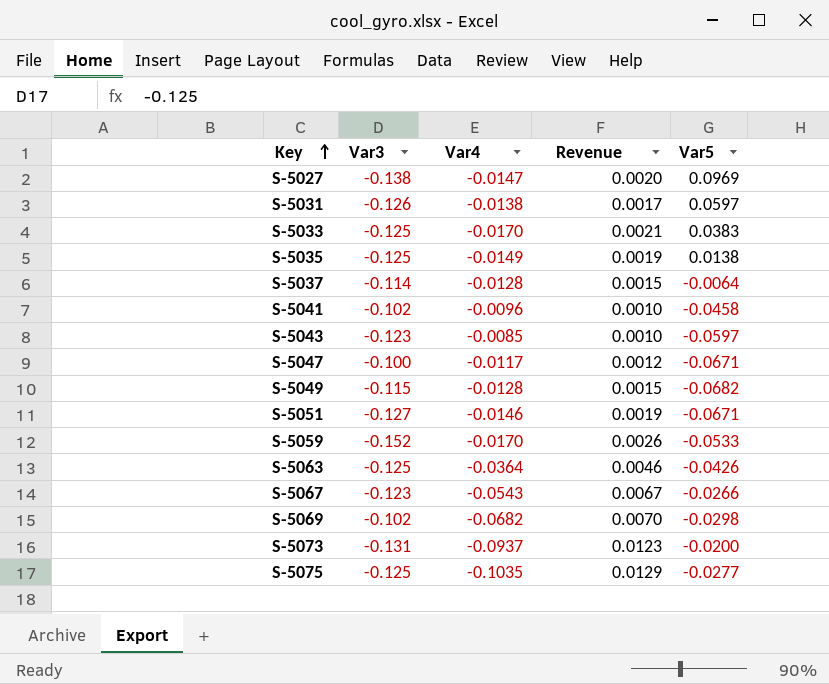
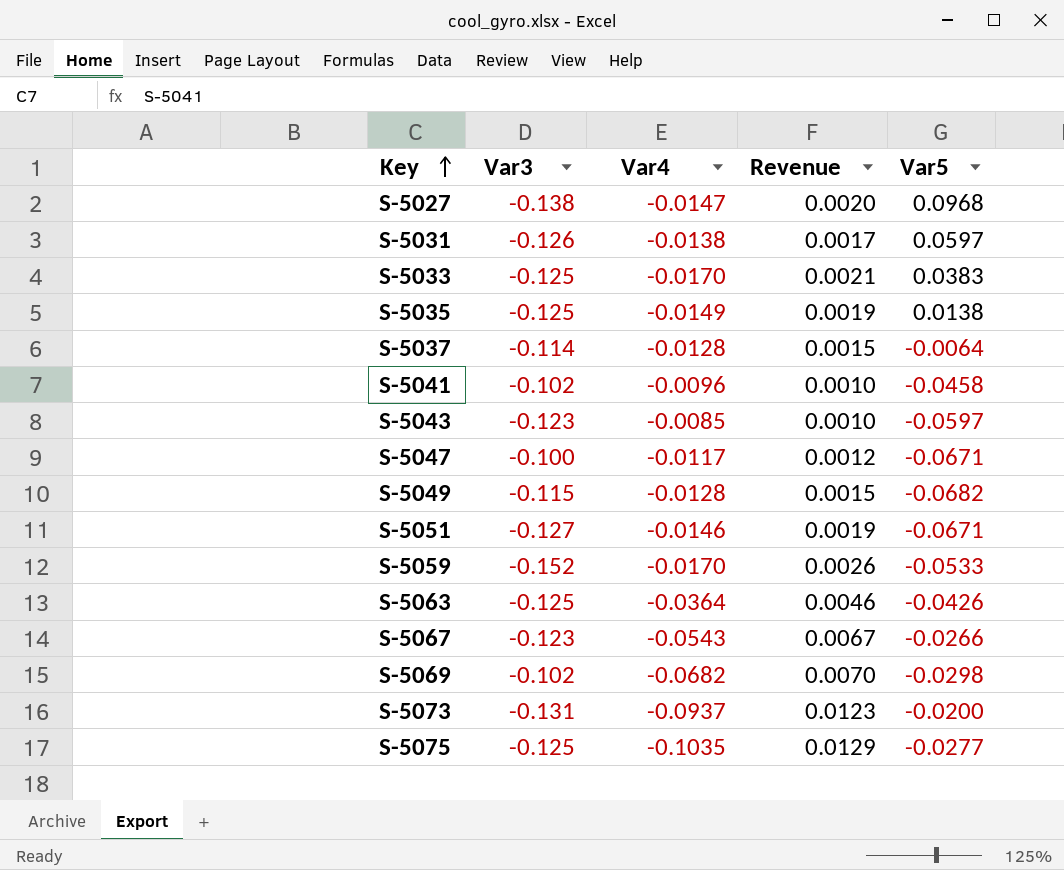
S-5027 | Var5: 0.0969 -> 0.0968

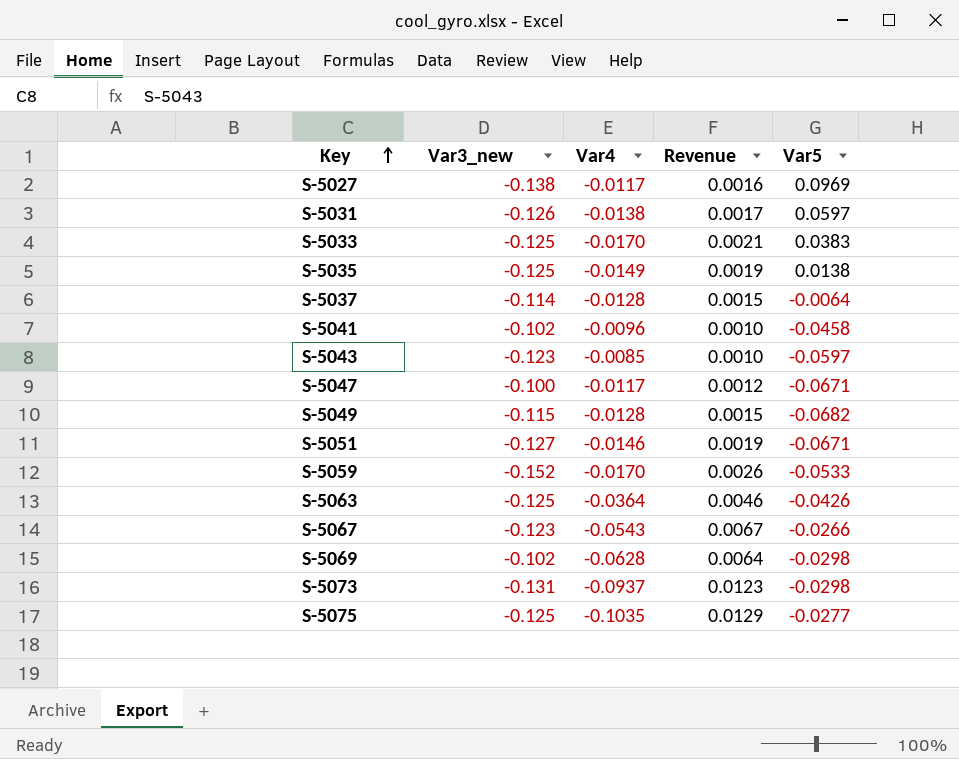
column name: Var3 -> Var3_new
S-5027 | Var4: -0.0147 -> -0.0117
S-5027 | Revenue: 0.0020 -> 0.0016
S-5027 | Var5: 0.0968 -> 0.0969
S-5069 | Var4: -0.0682 -> -0.0628
S-5069 | Revenue: 0.0070 -> 0.0064
S-5073 | Var5: -0.0200 -> -0.0298

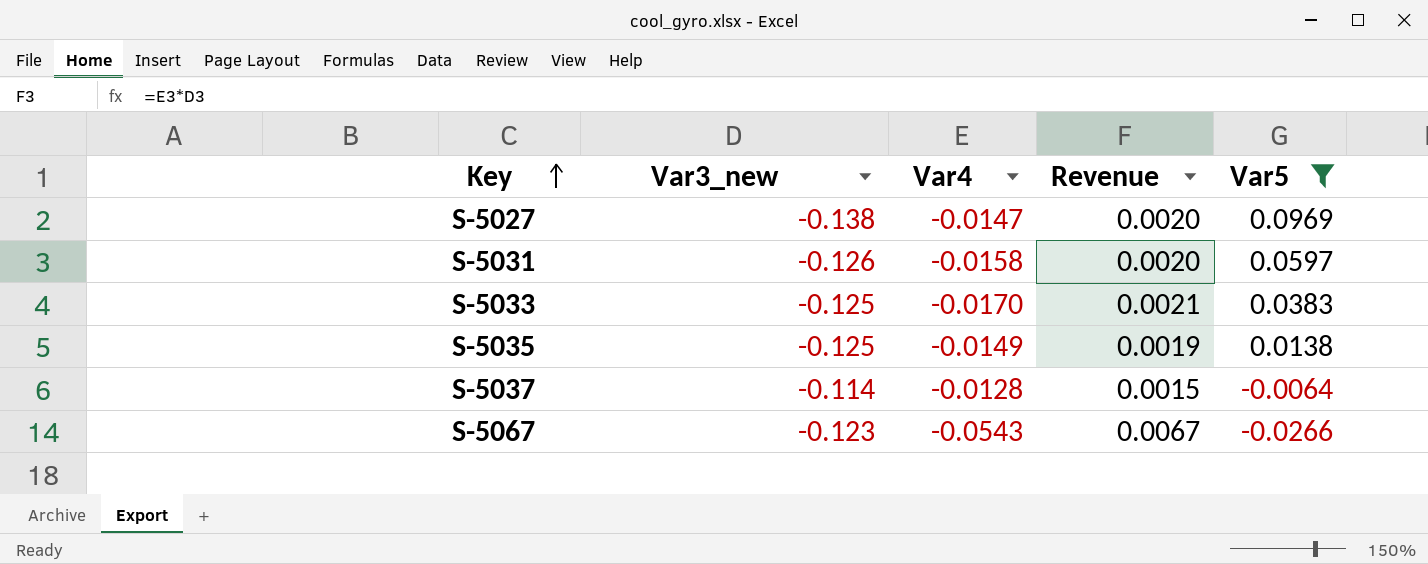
filter: none -> Var5 >= -0.0266
S-5027 | Var4: -0.0117 -> -0.0147
S-5027 | Revenue: 0.0016 -> 0.0020
S-5031 | Var4: -0.0138 -> -0.0158
S-5031 | Revenue: 0.0017 -> 0.0020

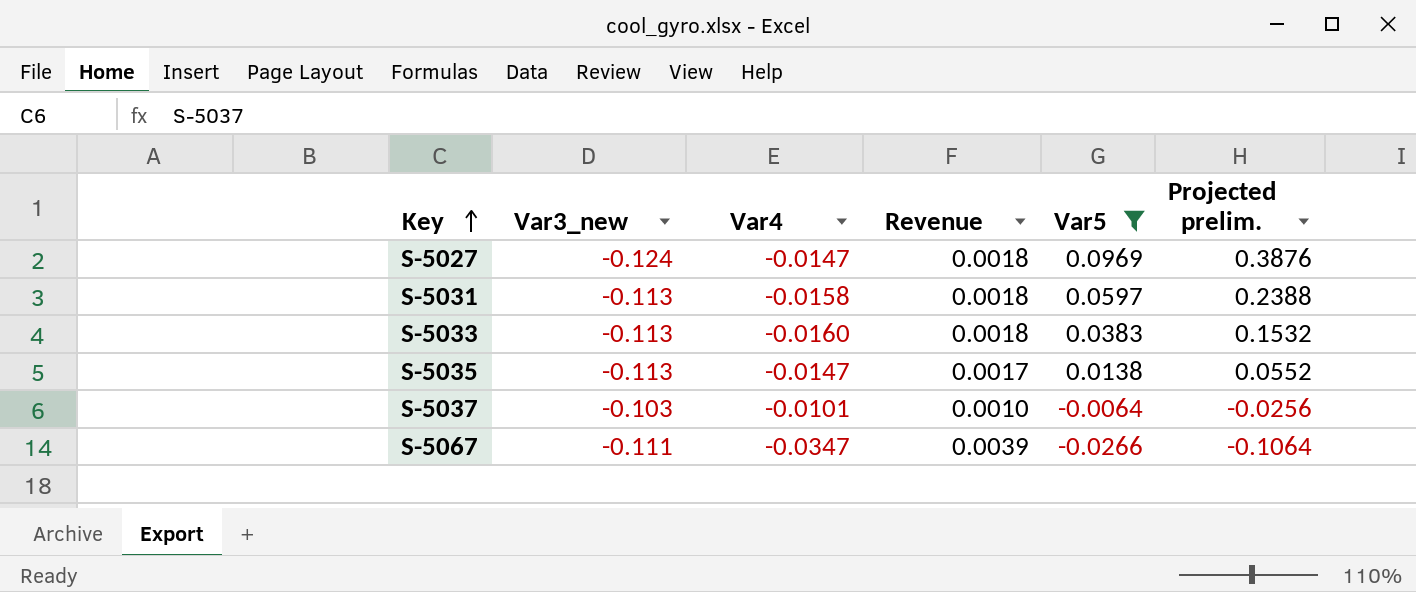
column Projected prelim. | formula: none -> [Var5] * 4
S-5027 | Var3_new: -0.138 -> -0.124
S-5027 | Revenue: 0.0020 -> 0.0018
S-5031 | Var3_new: -0.126 -> -0.113
S-5031 | Revenue: 0.0020 -> 0.0018
S-5033 | Var3_new: -0.125 -> -0.113
S-5033 | Var4: -0.0170 -> -0.0160
S-5033 | Revenue: 0.0021 -> 0.0018
S-5035 | Var3_new: -0.125 -> -0.113
S-5035 | Var4: -0.0149 -> -0.0147
S-5035 | Revenue: 0.0019 -> 0.0017
S-5037 | Var3_new: -0.114 -> -0.103
S-5037 | Var4: -0.0128 -> -0.0101
S-5037 | Revenue: 0.0015 -> 0.0010
S-5067 | Var3_new: -0.123 -> -0.111
S-5067 | Var4: -0.0543 -> -0.0347
S-5067 | Revenue: 0.0067 -> 0.0039

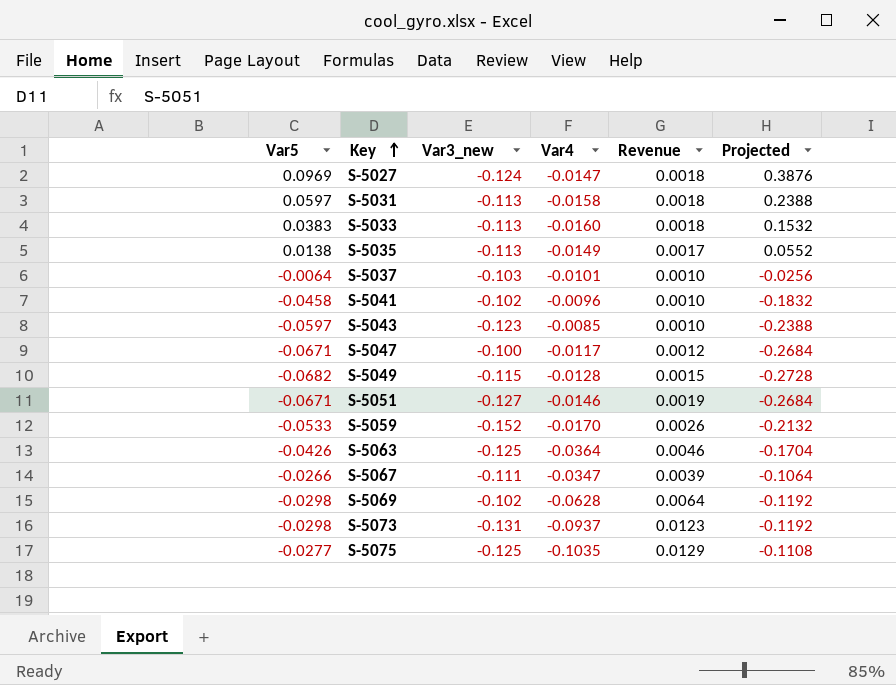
filter: Var5 >= -0.0266 -> none
column Var5 | position: 5 -> 1
column name: Projected prelim. -> Projected
S-5035 | Var4: -0.0147 -> -0.0149

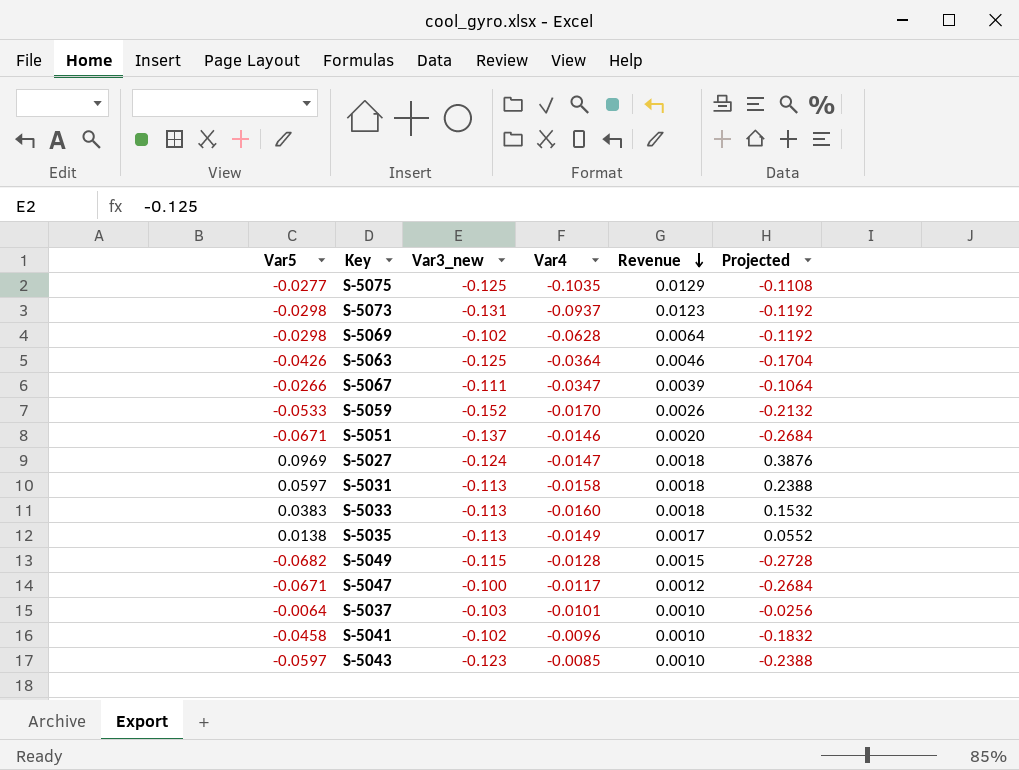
row order: Key ascending -> Revenue descending
S-5051 | Var3_new: -0.127 -> -0.137
S-5051 | Revenue: 0.0019 -> 0.0020

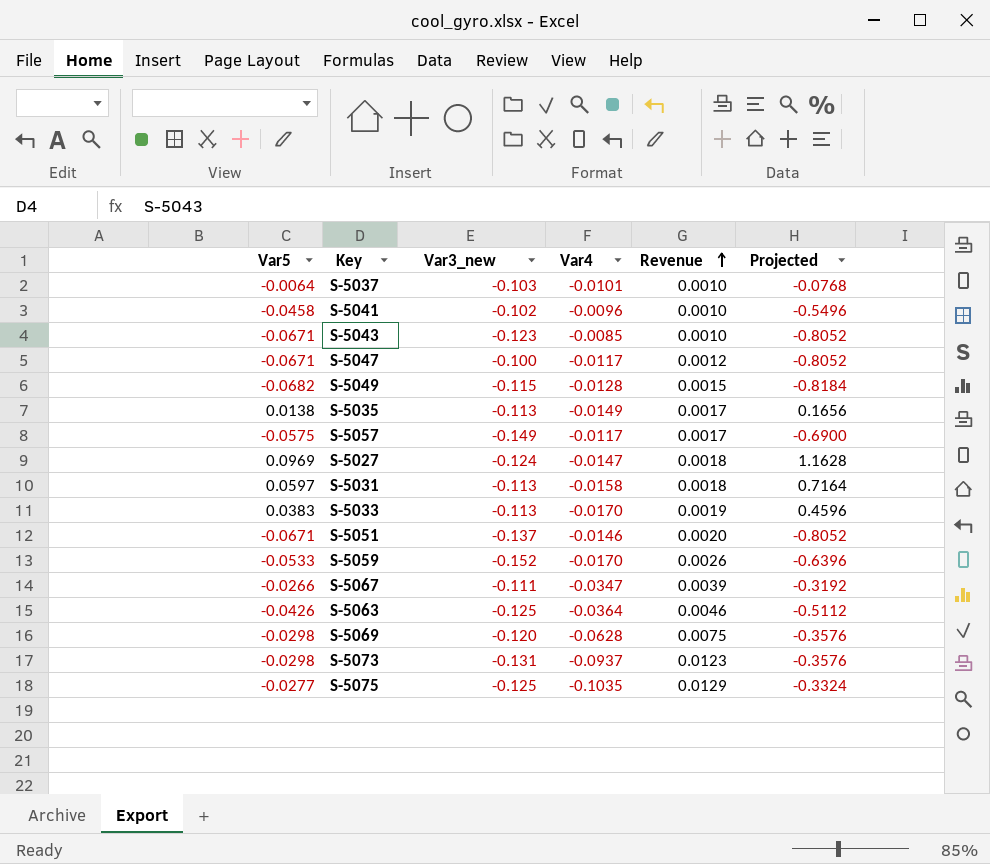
row order: Revenue descending -> Revenue ascending
column Projected | formula: [Var5] * 4 -> [Var5] * 12
S-5043 | Var5: -0.0597 -> -0.0671
row S-5057: none -> -0.0575 | -0.149 | -0.0117 | 0.0017 | -0.6900
S-5033 | Var4: -0.0160 -> -0.0170
S-5033 | Revenue: 0.0018 -> 0.0019
S-5069 | Var3_new: -0.102 -> -0.120
S-5069 | Revenue: 0.0064 -> 0.0075

